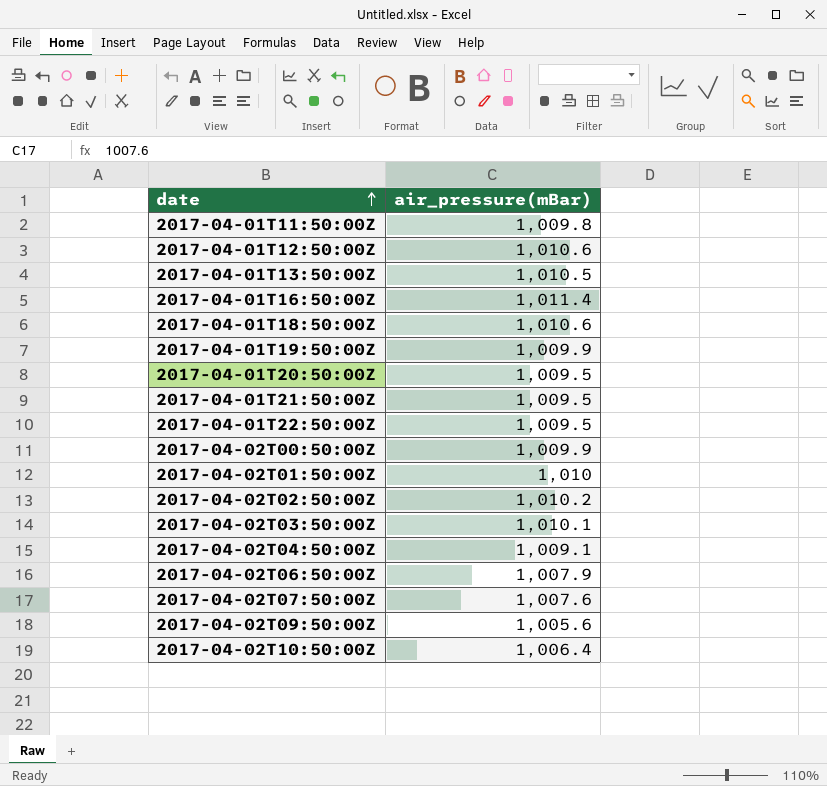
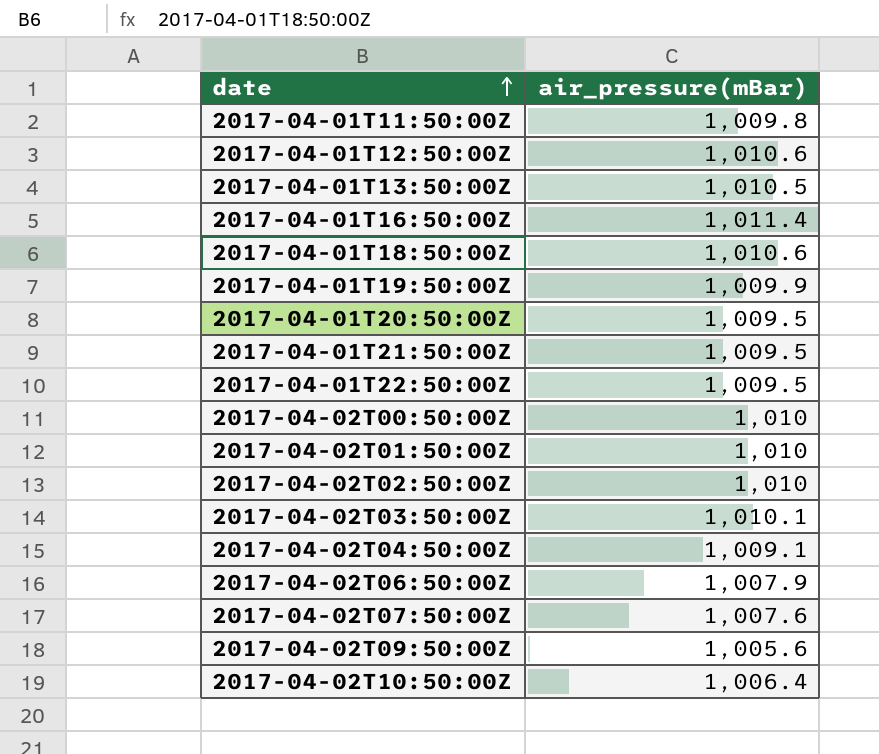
2017-04-02T00:50:00Z | air_pressure(mBar): 1,009.9 -> 1,010
2017-04-02T02:50:00Z | air_pressure(mBar): 1,010.2 -> 1,010

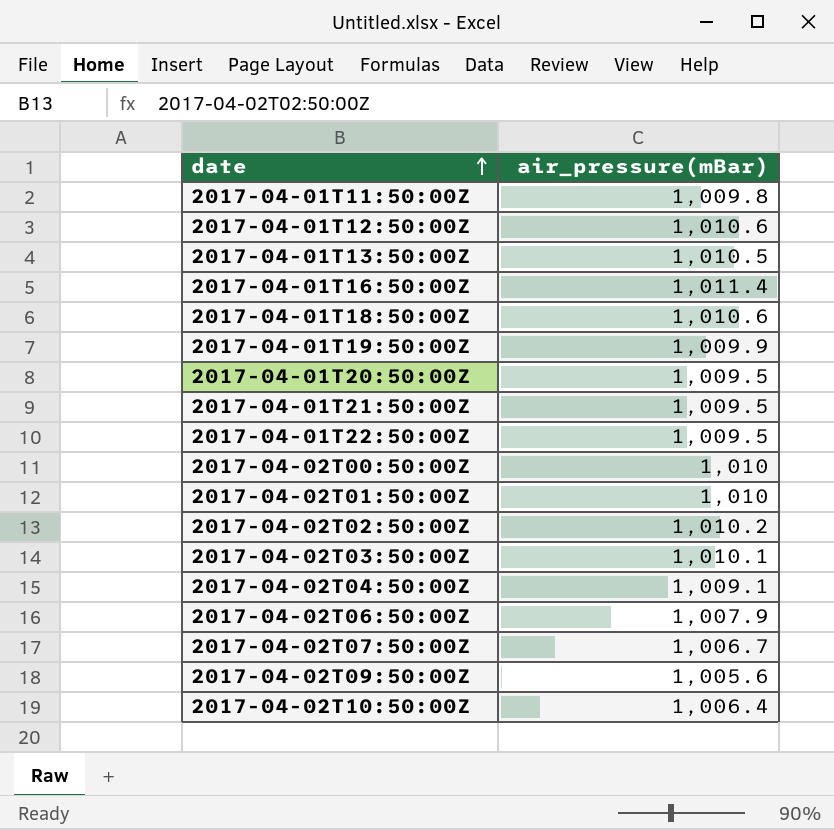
2017-04-02T02:50:00Z | air_pressure(mBar): 1,010 -> 1,010.2
2017-04-02T07:50:00Z | air_pressure(mBar): 1,007.6 -> 1,006.7

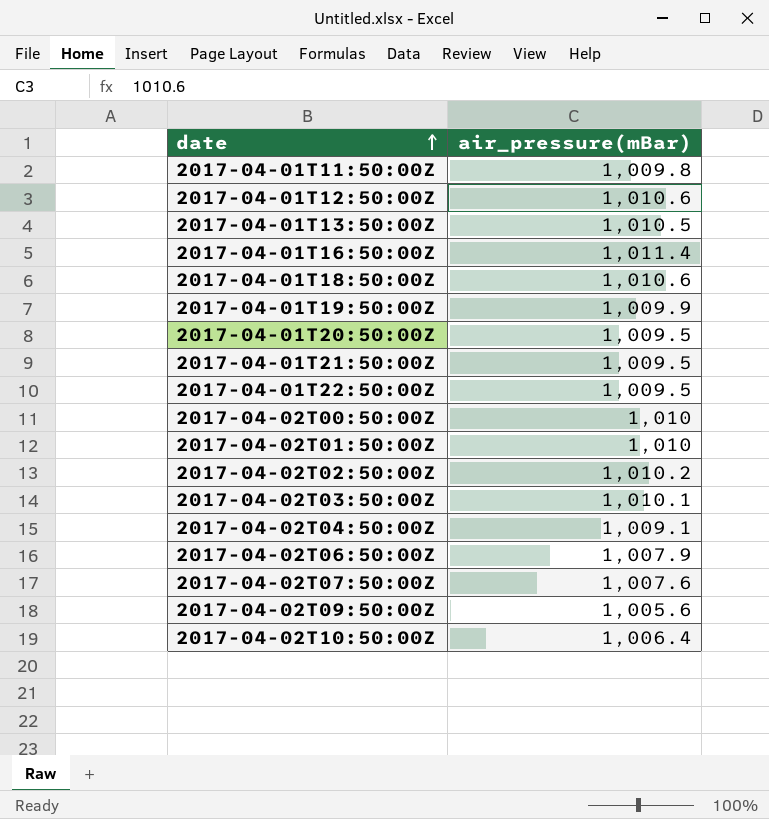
2017-04-02T07:50:00Z | air_pressure(mBar): 1,006.7 -> 1,007.6

